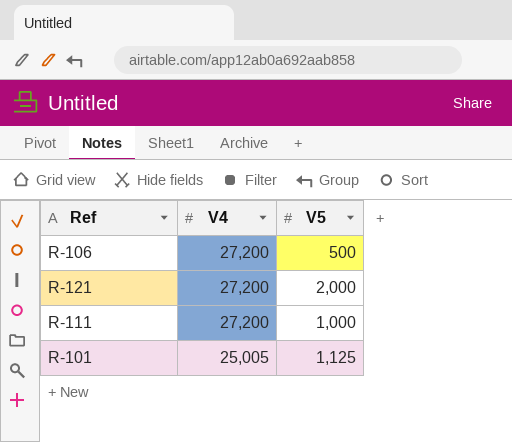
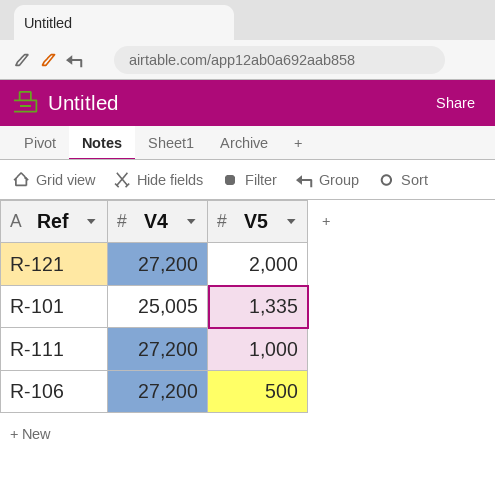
row order: V4 descending -> V5 descending
R-101 | V5: 1,125 -> 1,335

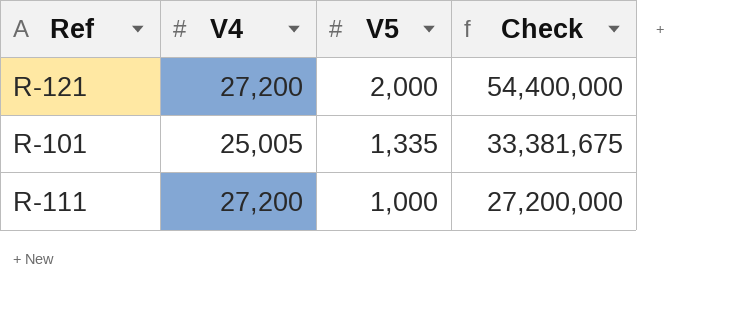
column Check | formula: none -> [V4] * [V5]
row R-106: 27,200 | 500 -> none

